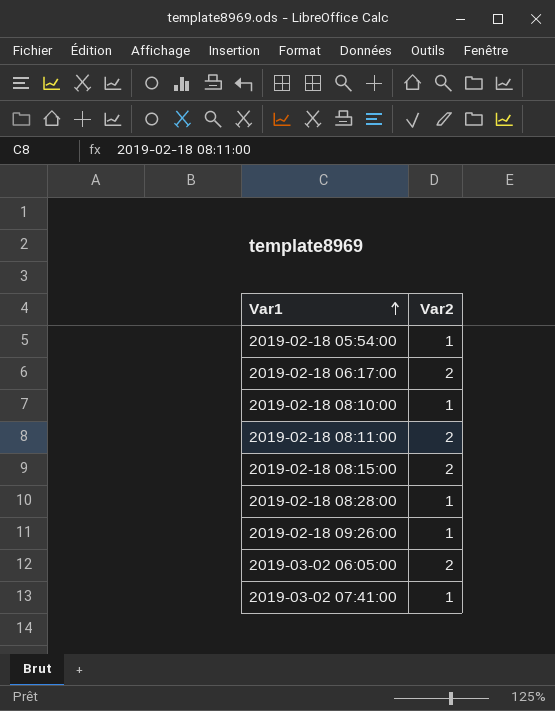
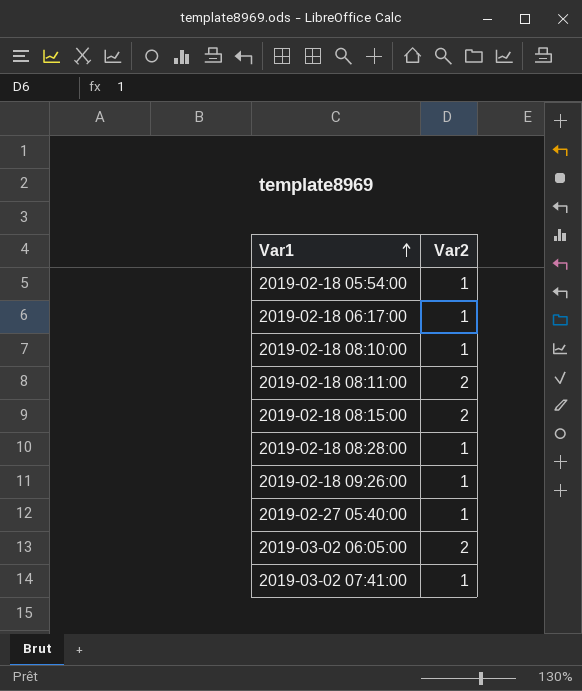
2019-02-18 06:17:00 | Var2: 2 -> 1
row 2019-02-27 05:40:00: none -> 1

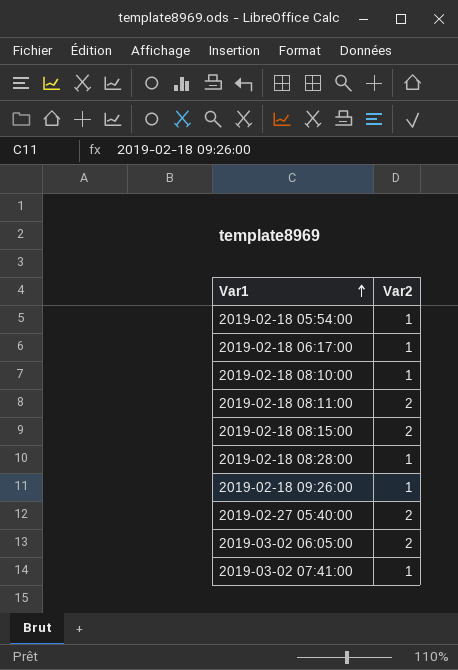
2019-02-27 05:40:00 | Var2: 1 -> 2

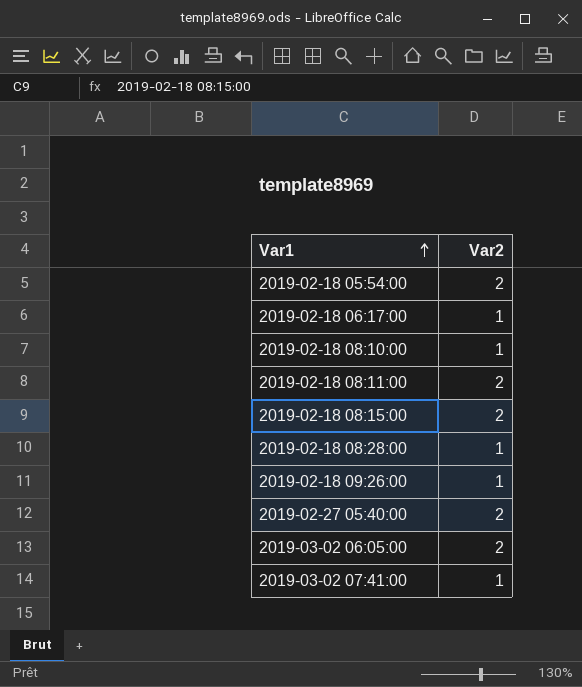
2019-02-18 05:54:00 | Var2: 1 -> 2

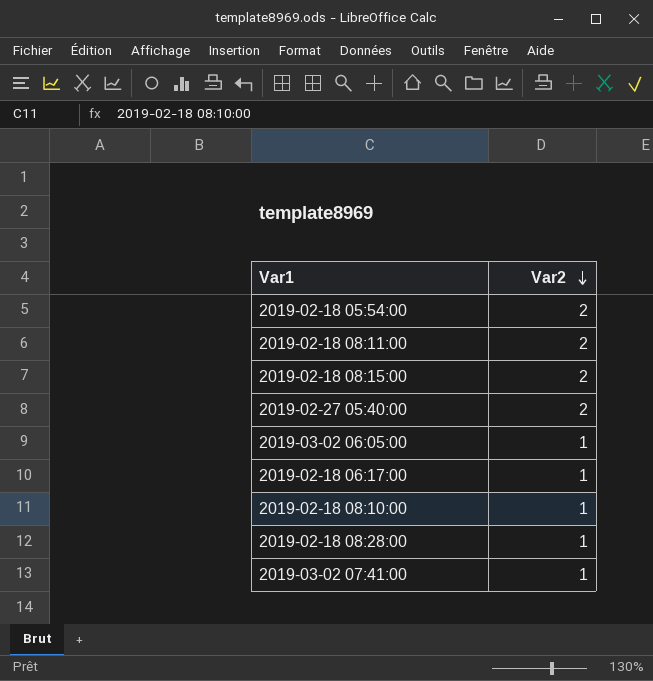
row order: Var1 ascending -> Var2 descending
row 2019-02-18 09:26:00: 1 -> none
2019-03-02 06:05:00 | Var2: 2 -> 1

